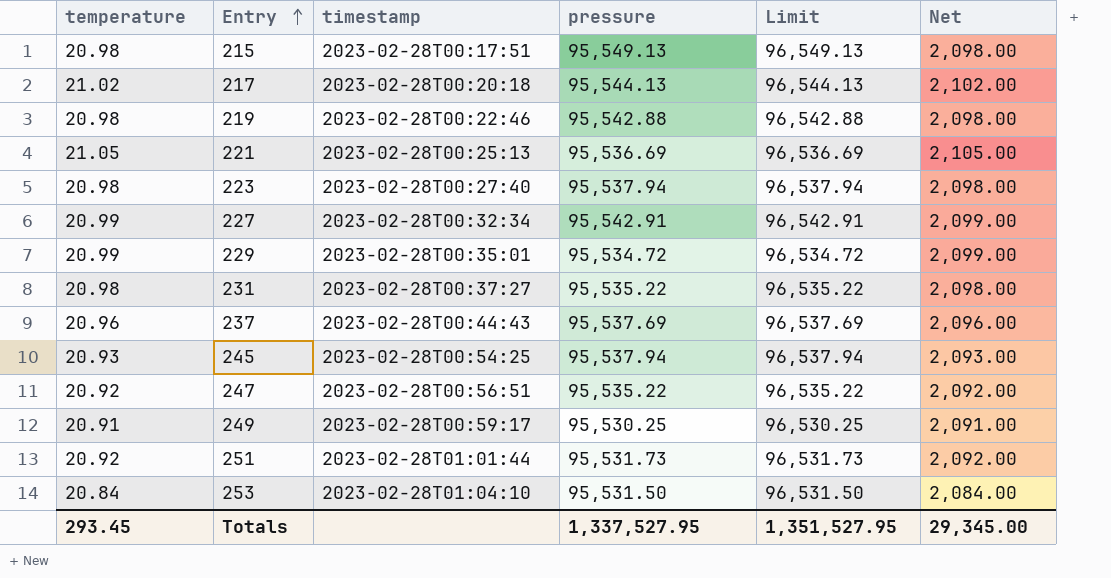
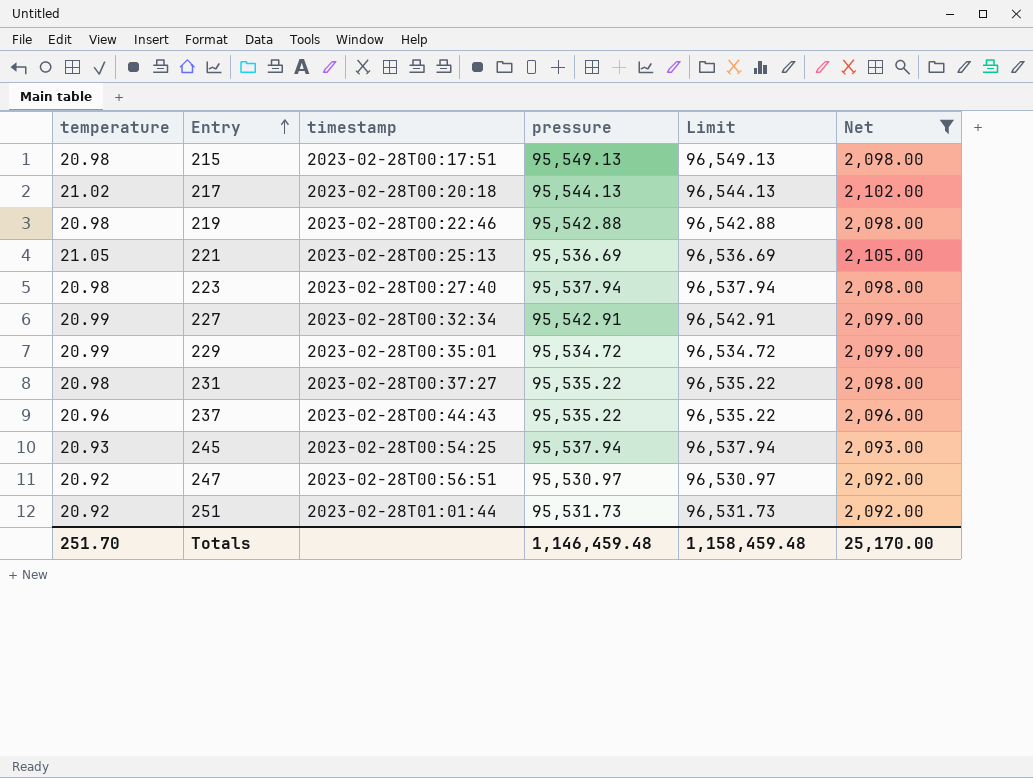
filter: none -> Net >= 2,092.00
237 | pressure: 95,537.69 -> 95,535.22
237 | Limit: 96,537.69 -> 96,535.22
247 | pressure: 95,535.22 -> 95,530.97
247 | Limit: 96,535.22 -> 96,530.97
Totals | temperature: 293.45 -> 251.70
Totals | pressure: 1,337,527.95 -> 1,146,459.48
Totals | Limit: 1,351,527.95 -> 1,158,459.48
Totals | Net: 29,345.00 -> 25,170.00

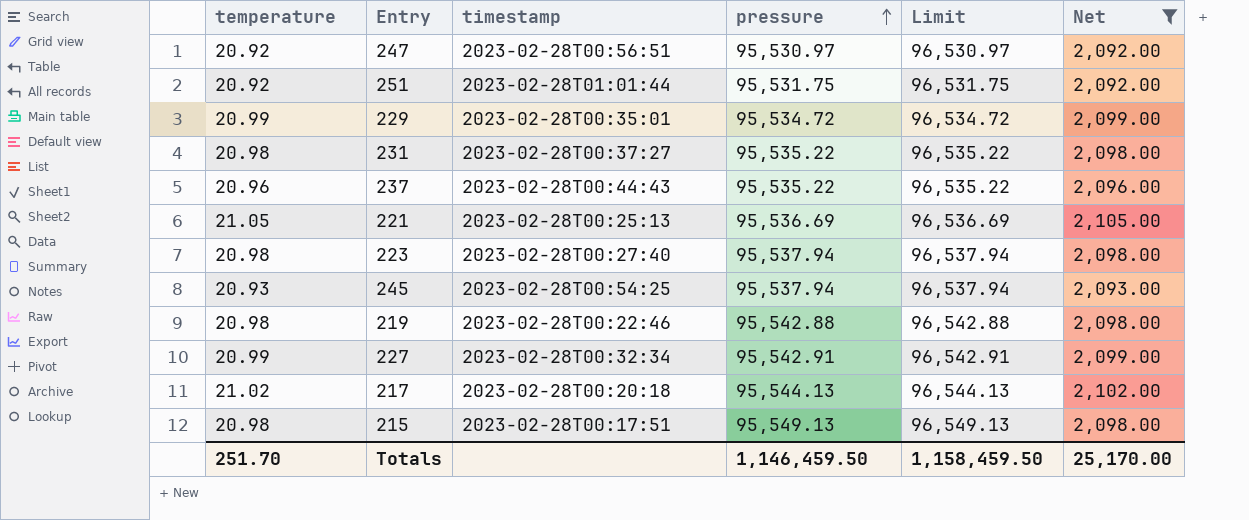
row order: Entry ascending -> pressure ascending
251 | pressure: 95,531.73 -> 95,531.75
251 | Limit: 96,531.73 -> 96,531.75
Totals | pressure: 1,146,459.48 -> 1,146,459.50
Totals | Limit: 1,158,459.48 -> 1,158,459.50

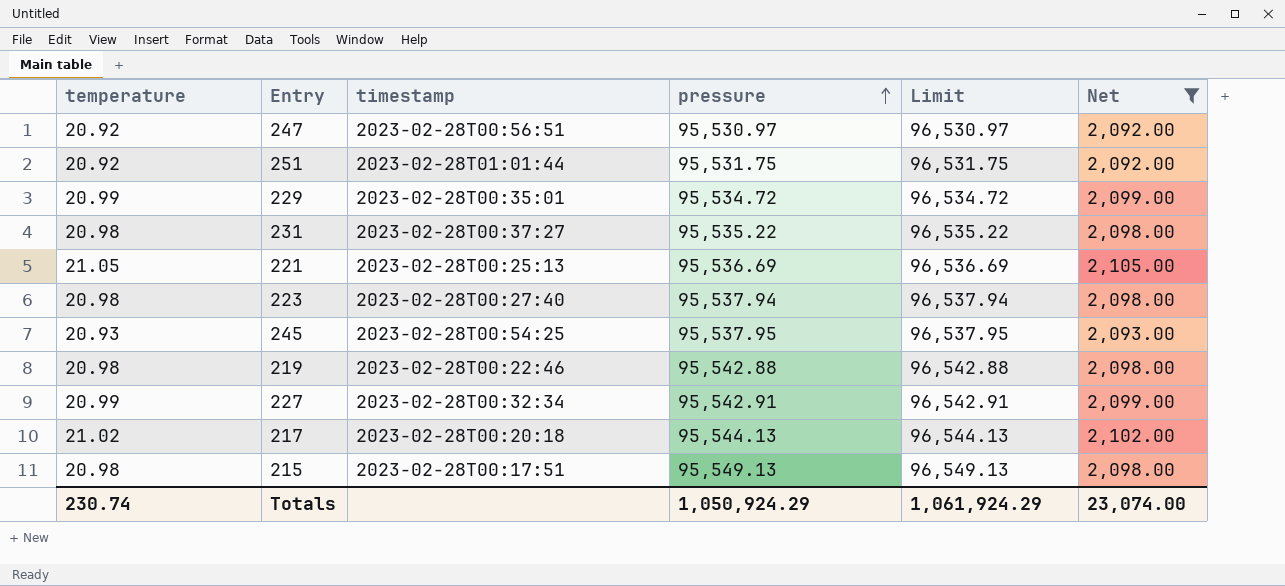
row 237: 20.96 | 2023-02-28T00:44:43 | 95,535.22 | 96,535.22 | 2,096.00 -> none
245 | pressure: 95,537.94 -> 95,537.95
245 | Limit: 96,537.94 -> 96,537.95
Totals | temperature: 251.70 -> 230.74
Totals | pressure: 1,146,459.50 -> 1,050,924.29
Totals | Limit: 1,158,459.50 -> 1,061,924.29
Totals | Net: 25,170.00 -> 23,074.00

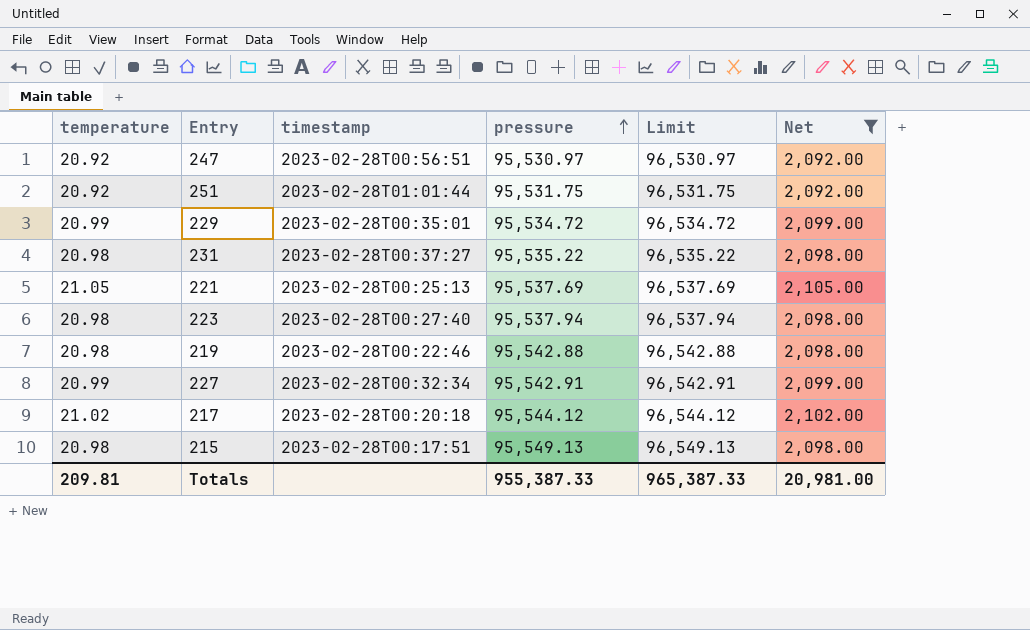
row 245: 20.93 | 2023-02-28T00:54:25 | 95,537.95 | 96,537.95 | 2,093.00 -> none
221 | pressure: 95,536.69 -> 95,537.69
221 | Limit: 96,536.69 -> 96,537.69
217 | pressure: 95,544.13 -> 95,544.12
217 | Limit: 96,544.13 -> 96,544.12
Totals | temperature: 230.74 -> 209.81
Totals | pressure: 1,050,924.29 -> 955,387.33
Totals | Limit: 1,061,924.29 -> 965,387.33
Totals | Net: 23,074.00 -> 20,981.00

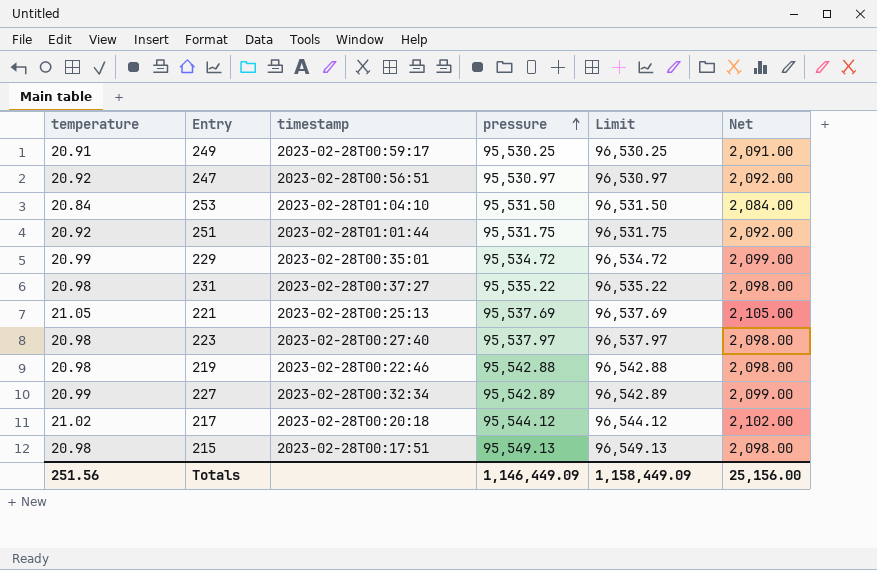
filter: Net >= 2,092.00 -> none
223 | pressure: 95,537.94 -> 95,537.97
223 | Limit: 96,537.94 -> 96,537.97
227 | pressure: 95,542.91 -> 95,542.89
227 | Limit: 96,542.91 -> 96,542.89
Totals | temperature: 209.81 -> 251.56
Totals | pressure: 955,387.33 -> 1,146,449.09
Totals | Limit: 965,387.33 -> 1,158,449.09
Totals | Net: 20,981.00 -> 25,156.00

